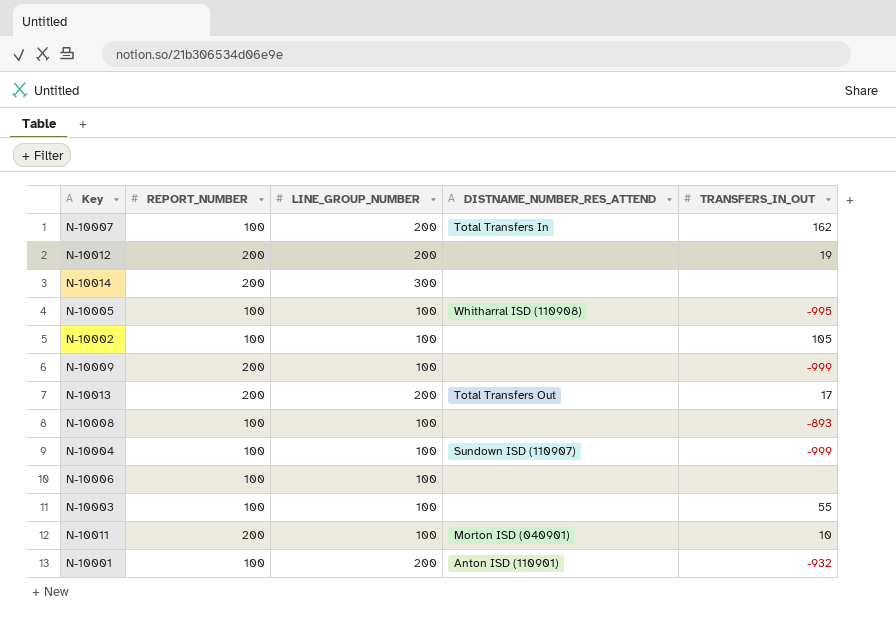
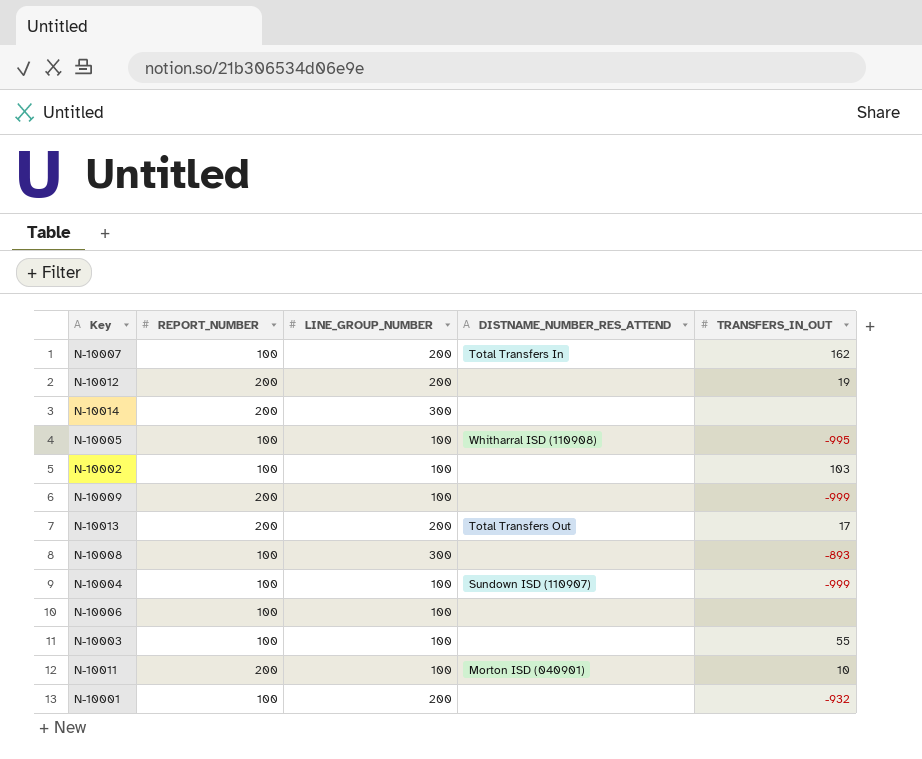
N-10002 | TRANSFERS_IN_OUT: 105 -> 103
N-10008 | LINE_GROUP_NUMBER: 100 -> 300
N-10001 | DISTNAME_NUMBER_RES_ATTEND: Anton ISD (110901) -> none

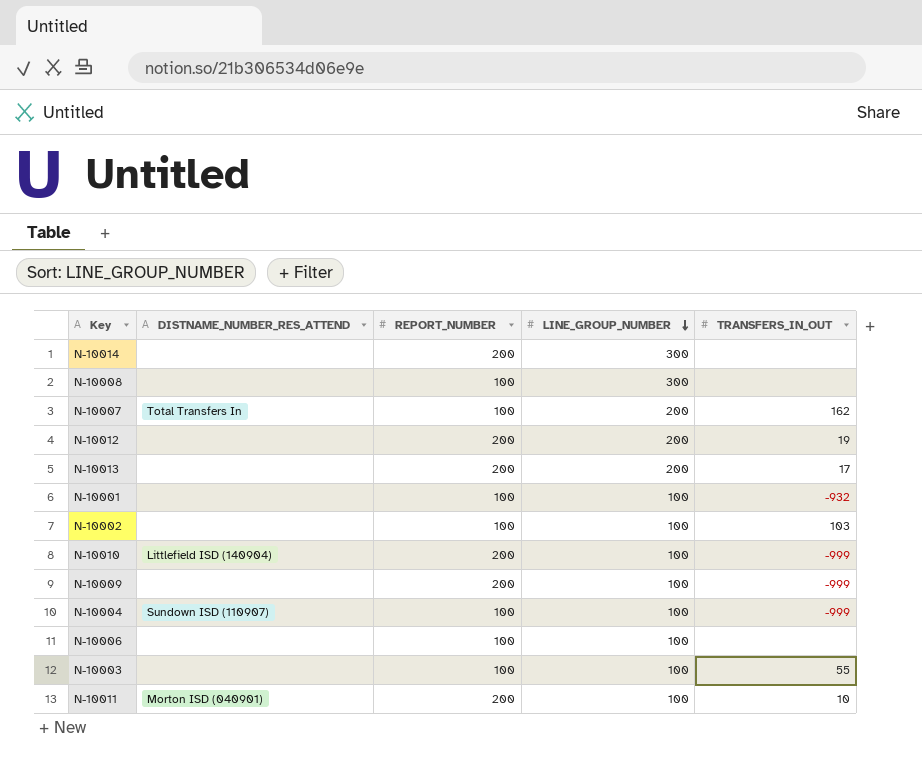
row order: none -> LINE_GROUP_NUMBER descending
column DISTNAME_NUMBER_RES_ATTEND | position: 4 -> 2
row N-10005: 100 | 100 | Whitharral ISD (110908) | -995 -> none
N-10008 | TRANSFERS_IN_OUT: -893 -> none
N-10013 | DISTNAME_NUMBER_RES_ATTEND: Total Transfers Out -> none
N-10001 | LINE_GROUP_NUMBER: 200 -> 100
row N-10010: none -> Littlefield ISD (140904) | 200 | 100 | -999

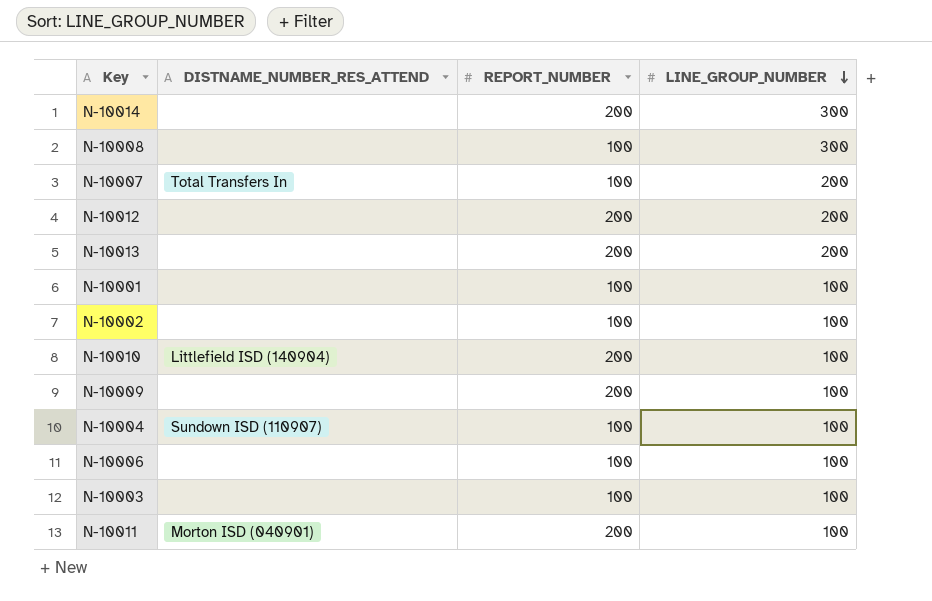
column TRANSFERS_IN_OUT | position: 5 -> none

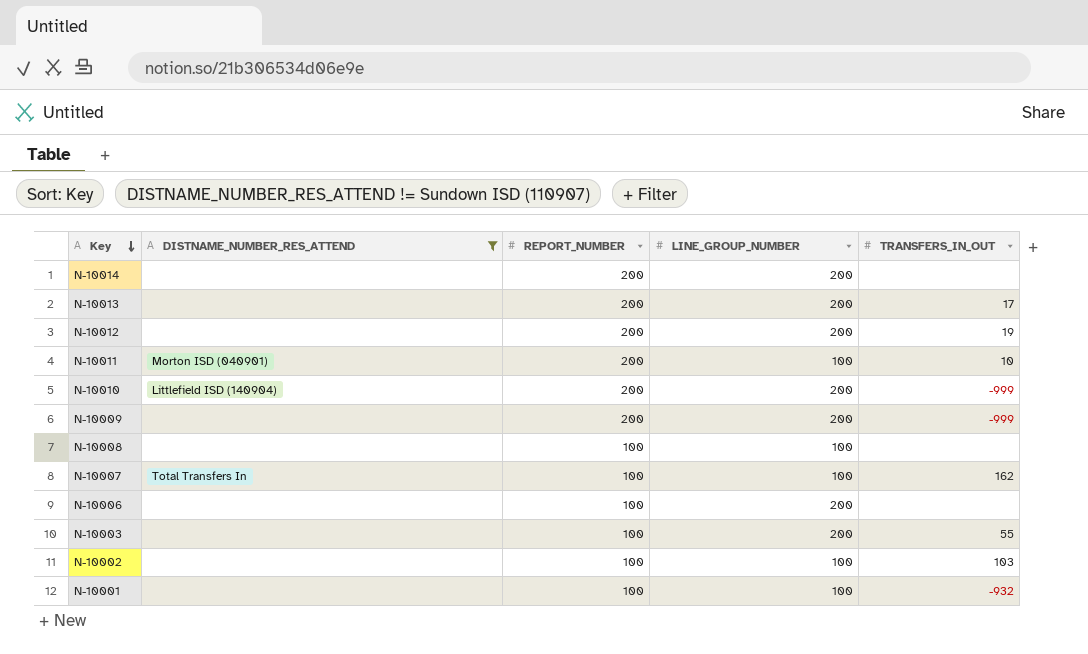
filter: none -> DISTNAME_NUMBER_RES_ATTEND != Sundown ISD (110907)
row order: LINE_GROUP_NUMBER descending -> Key descending
column TRANSFERS_IN_OUT | position: none -> 5
N-10014 | LINE_GROUP_NUMBER: 300 -> 200
N-10010 | LINE_GROUP_NUMBER: 100 -> 200
N-10009 | LINE_GROUP_NUMBER: 100 -> 200
N-10008 | LINE_GROUP_NUMBER: 300 -> 100
N-10007 | LINE_GROUP_NUMBER: 200 -> 100
N-10006 | LINE_GROUP_NUMBER: 100 -> 200
N-10003 | LINE_GROUP_NUMBER: 100 -> 200

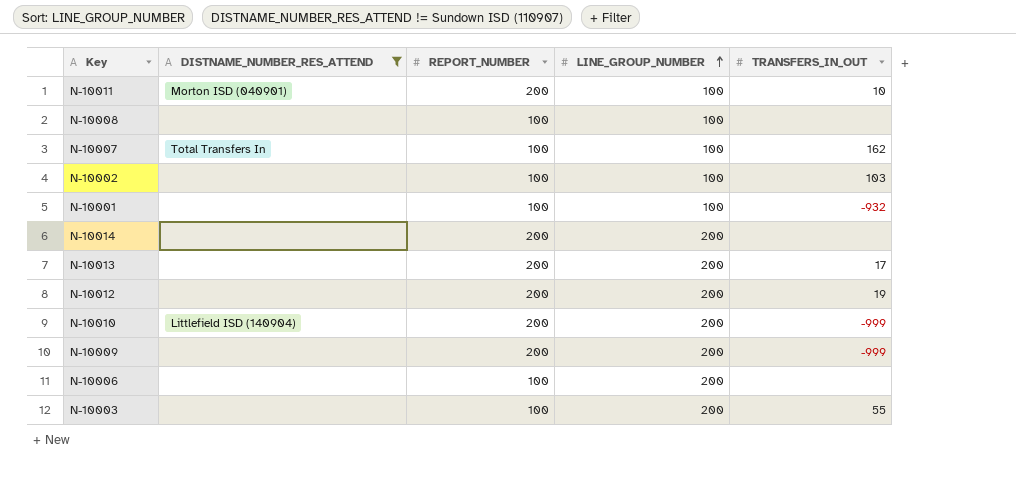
row order: Key descending -> LINE_GROUP_NUMBER ascending

